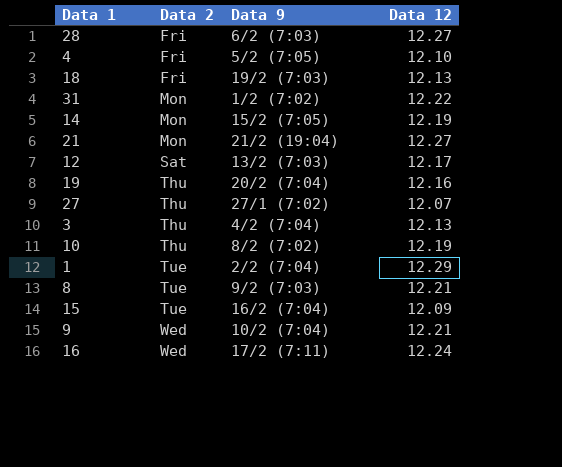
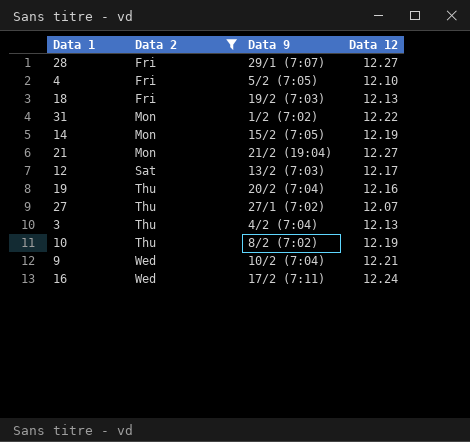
filter: none -> Data 2 != Tue
28 | Data 9: 6/2 (7:03) -> 29/1 (7:07)

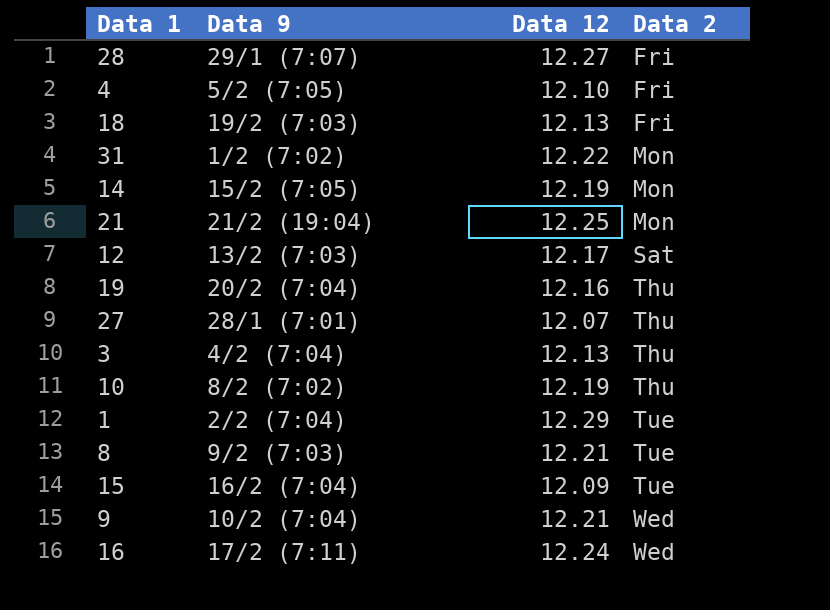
filter: Data 2 != Tue -> none
column Data 2 | position: 2 -> 4
21 | Data 12: 12.27 -> 12.25
27 | Data 9: 27/1 (7:02) -> 28/1 (7:01)

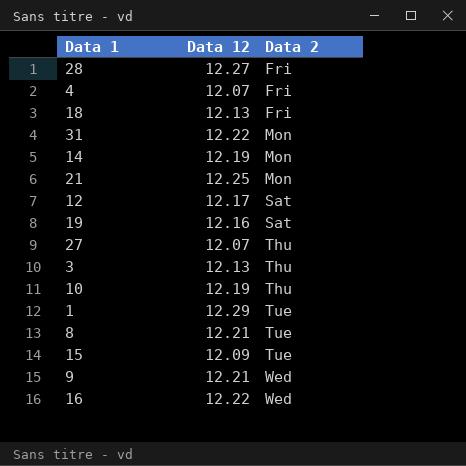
column Data 9 | position: 2 -> none
4 | Data 12: 12.10 -> 12.07
19 | Data 2: Thu -> Sat
16 | Data 12: 12.24 -> 12.22

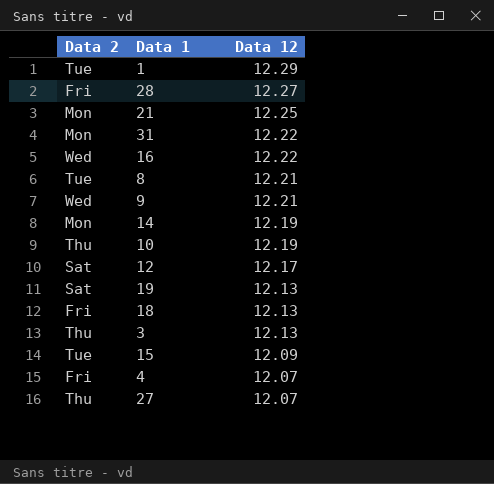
row order: Data 2 ascending -> Data 12 descending
column Data 2 | position: 3 -> 1
19 | Data 12: 12.16 -> 12.13

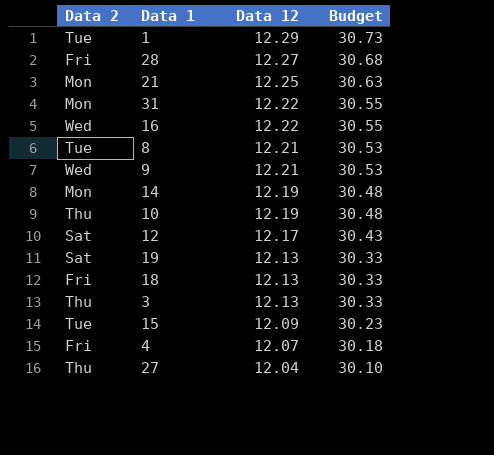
column Budget | formula: none -> [Data 12] * 2.5
27 | Data 12: 12.07 -> 12.04

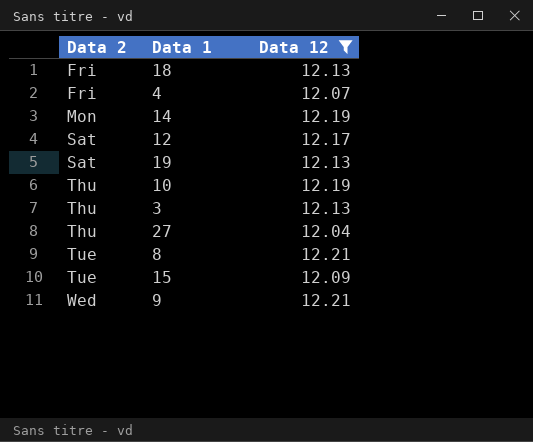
filter: none -> Data 12 <= 12.21
row order: Data 12 descending -> Data 2 ascending
column Budget | formula: [Data 12] * 2.5 -> none

